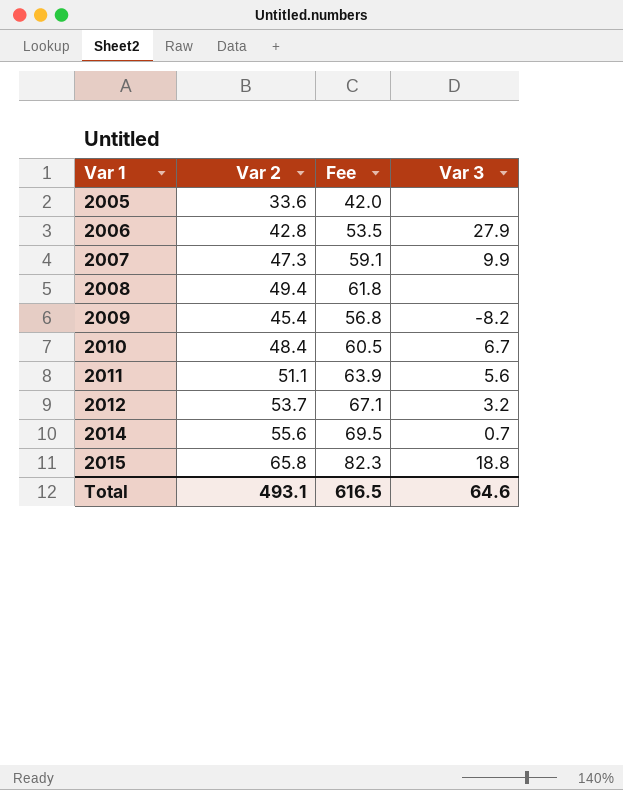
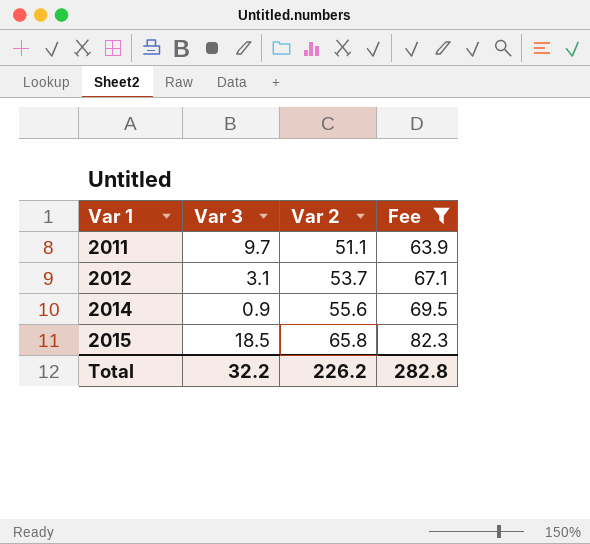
filter: none -> Fee >= 63.9
column Var 3 | position: 4 -> 2
2011 | Var 3: 5.6 -> 9.7
2012 | Var 3: 3.2 -> 3.1
2014 | Var 3: 0.7 -> 0.9
2015 | Var 3: 18.8 -> 18.5
Total | Var 3: 64.6 -> 32.2
Total | Var 2: 493.1 -> 226.2
Total | Fee: 616.5 -> 282.8

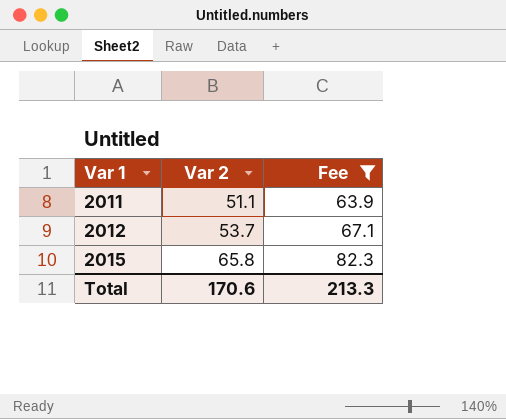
column Var 3 | position: 2 -> none
row 2014: 0.9 | 55.6 | 69.5 -> none
Total | Var 2: 226.2 -> 170.6
Total | Fee: 282.8 -> 213.3

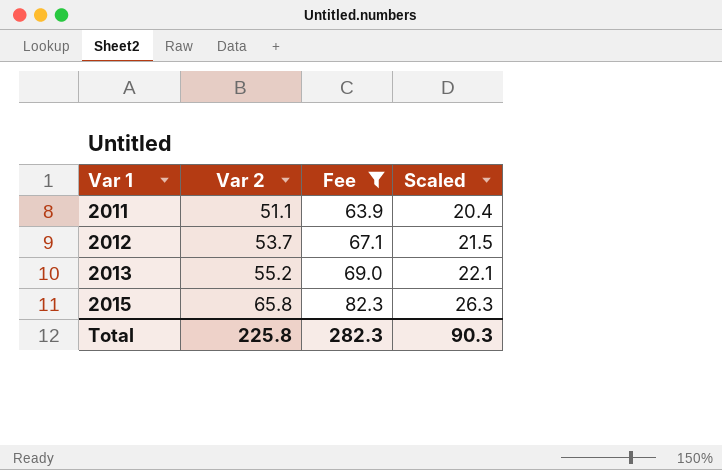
column Scaled | formula: none -> [Var 2] * 0.4
row 2013: none -> 55.2 | 69.0 | 22.1
Total | Var 2: 170.6 -> 225.8
Total | Fee: 213.3 -> 282.3

